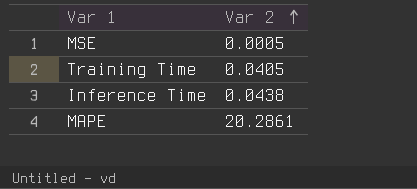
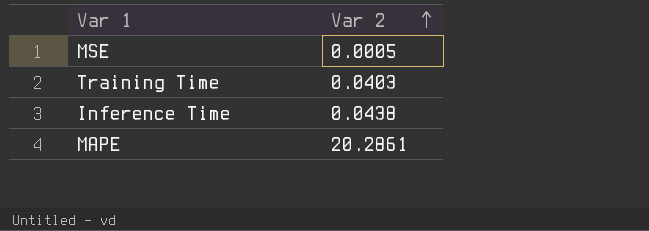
Training Time | Var 2: 0.0405 -> 0.0403

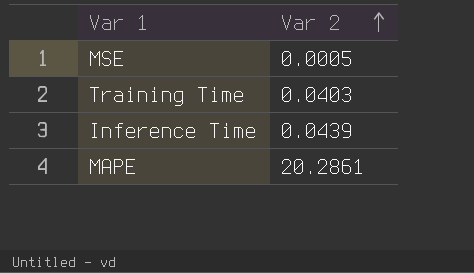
Inference Time | Var 2: 0.0438 -> 0.0439

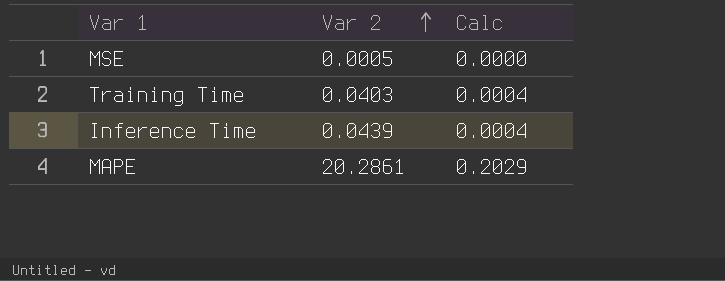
column Calc | formula: none -> [Var 2] * 0.01

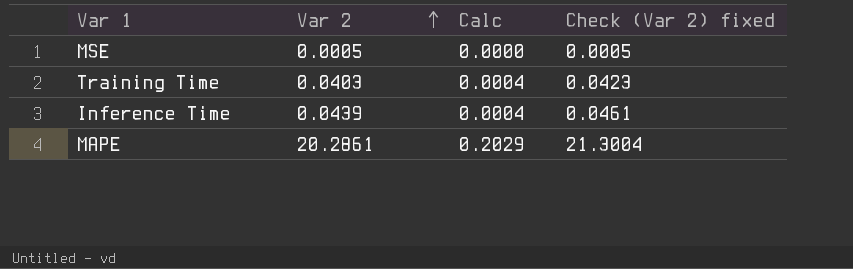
column Check (Var 2) fixed | formula: none -> [Var 2] * 1.05

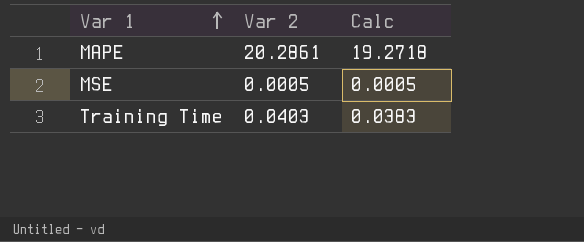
row order: Var 2 ascending -> Var 1 ascending
column Check (Var 2) fixed | formula: [Var 2] * 1.05 -> none
column Calc | formula: [Var 2] * 0.01 -> [Var 2] * 0.95
row Inference Time: 0.0439 | 0.0004 | 0.0461 -> none

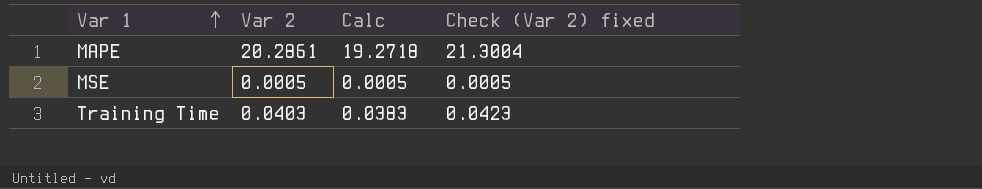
column Check (Var 2) fixed | formula: none -> [Var 2] * 1.05

